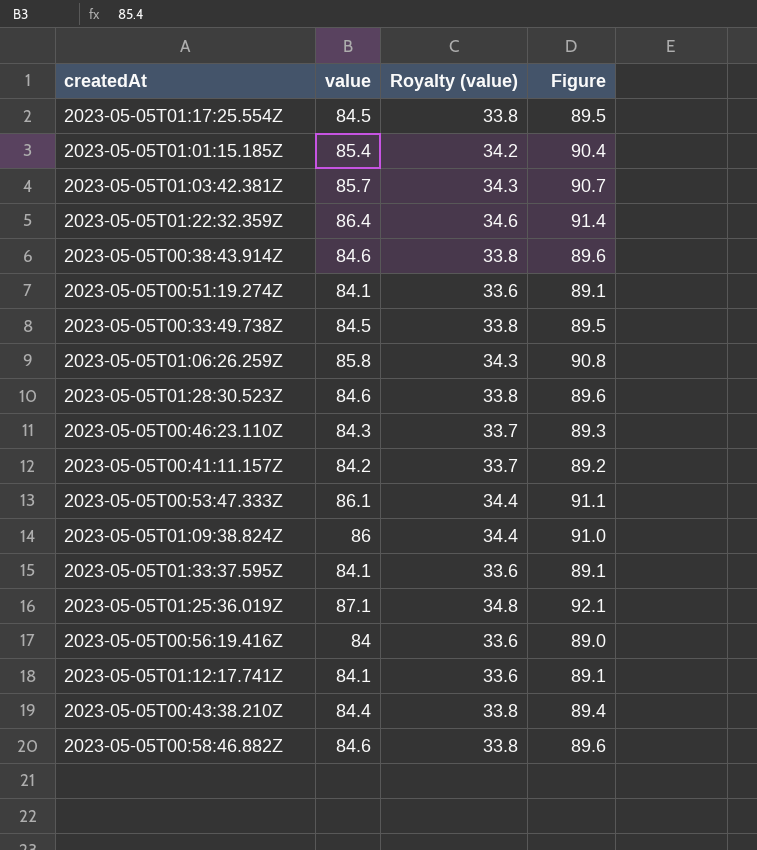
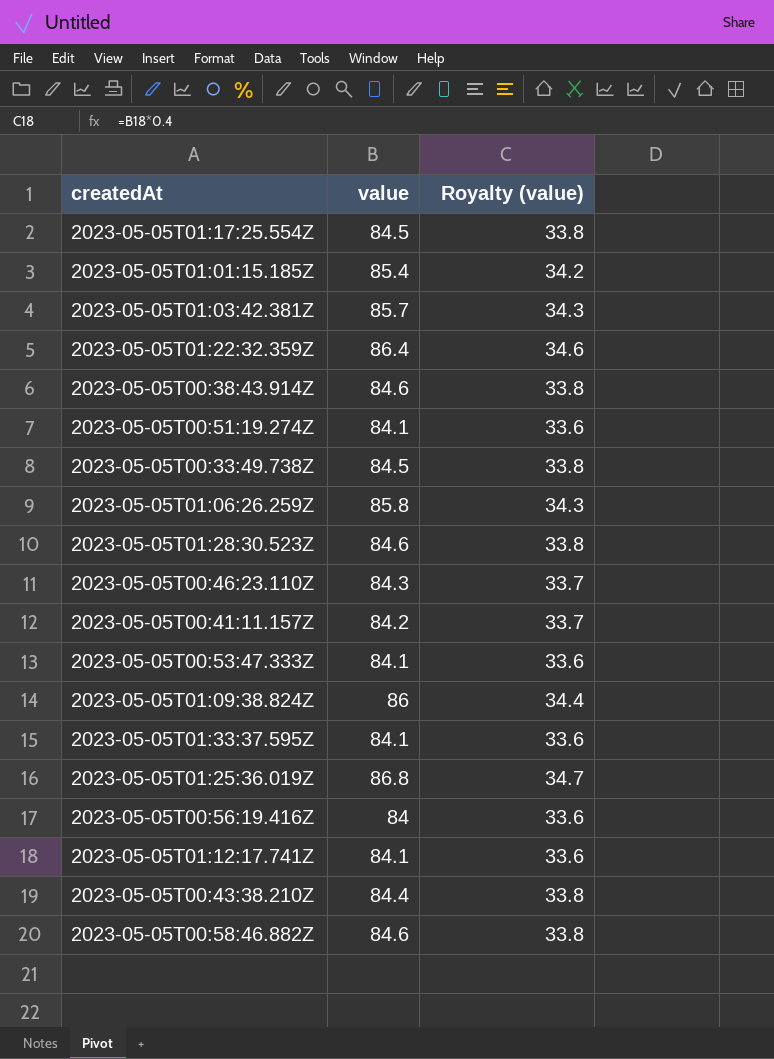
column Figure | formula: [value] + 5 -> none
2023-05-05T00:53:47.333Z | value: 86.1 -> 84.1
2023-05-05T00:53:47.333Z | Royalty (value): 34.4 -> 33.6
2023-05-05T01:25:36.019Z | value: 87.1 -> 86.8
2023-05-05T01:25:36.019Z | Royalty (value): 34.8 -> 34.7

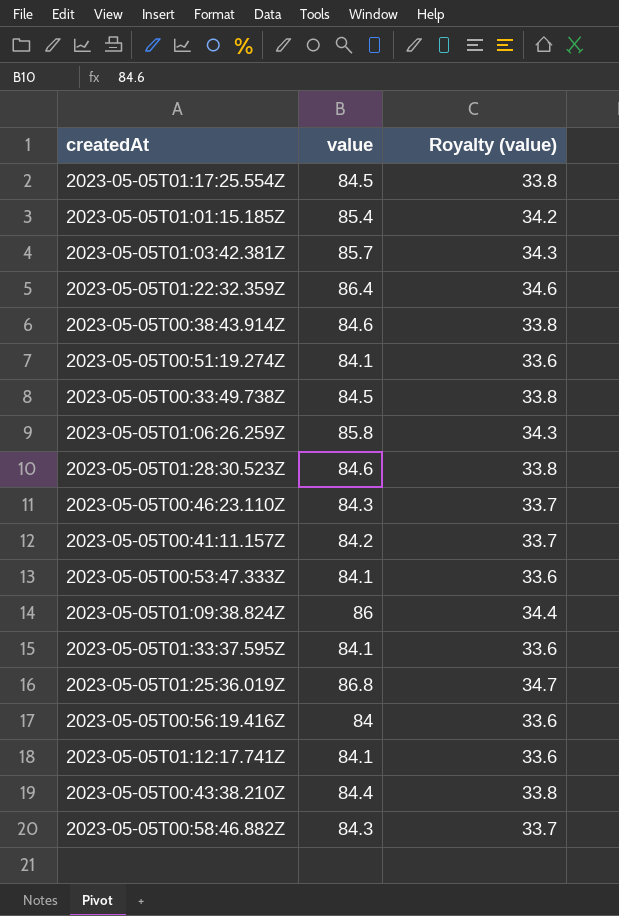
2023-05-05T00:58:46.882Z | value: 84.6 -> 84.3
2023-05-05T00:58:46.882Z | Royalty (value): 33.8 -> 33.7

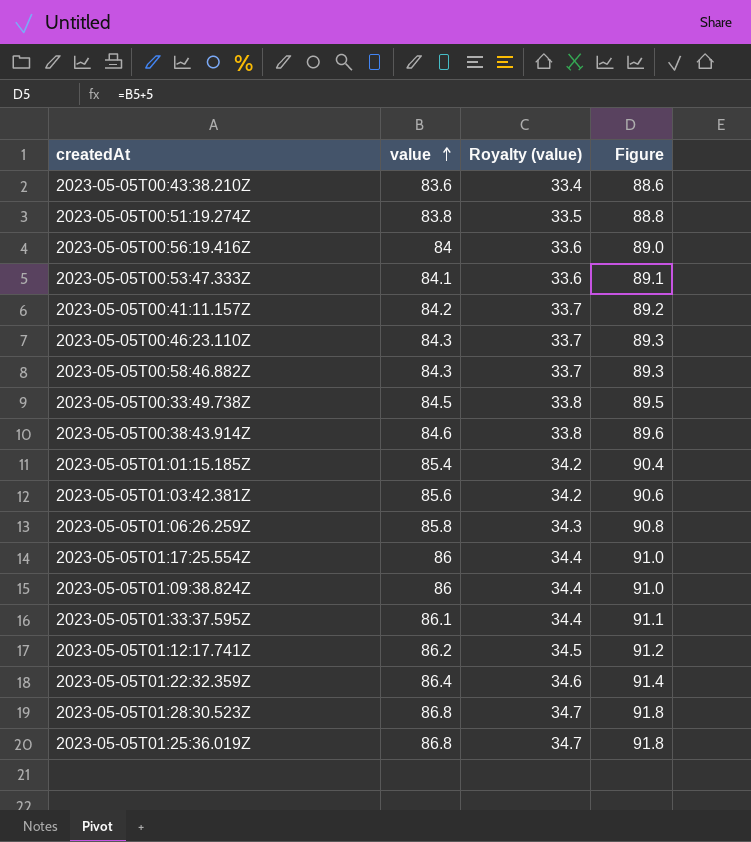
row order: none -> value ascending
column Figure | formula: none -> [value] + 5
2023-05-05T00:43:38.210Z | value: 84.4 -> 83.6
2023-05-05T00:43:38.210Z | Royalty (value): 33.8 -> 33.4
2023-05-05T00:51:19.274Z | value: 84.1 -> 83.8
2023-05-05T00:51:19.274Z | Royalty (value): 33.6 -> 33.5
2023-05-05T01:03:42.381Z | value: 85.7 -> 85.6
2023-05-05T01:03:42.381Z | Royalty (value): 34.3 -> 34.2
2023-05-05T01:17:25.554Z | value: 84.5 -> 86
2023-05-05T01:17:25.554Z | Royalty (value): 33.8 -> 34.4
2023-05-05T01:33:37.595Z | value: 84.1 -> 86.1
2023-05-05T01:33:37.595Z | Royalty (value): 33.6 -> 34.4
2023-05-05T01:12:17.741Z | value: 84.1 -> 86.2
2023-05-05T01:12:17.741Z | Royalty (value): 33.6 -> 34.5
2023-05-05T01:28:30.523Z | value: 84.6 -> 86.8
2023-05-05T01:28:30.523Z | Royalty (value): 33.8 -> 34.7

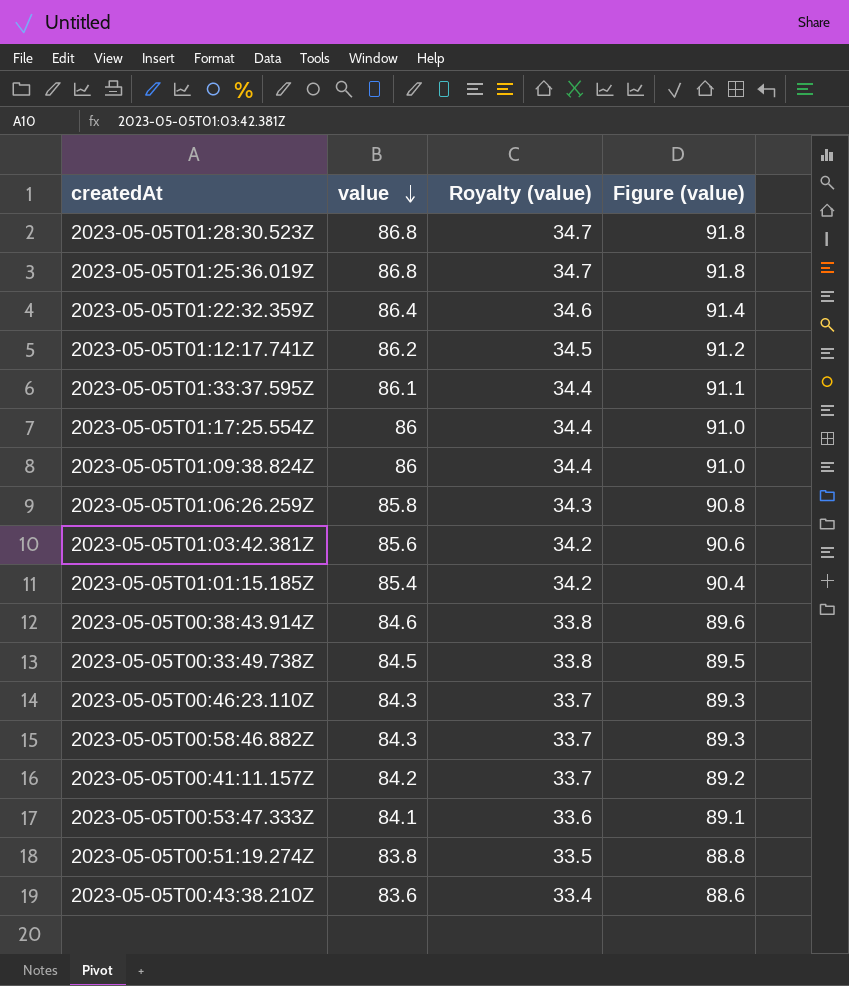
row order: value ascending -> value descending
column name: Figure -> Figure (value)
row 2023-05-05T00:56:19.416Z: 84 | 33.6 | 89.0 -> none

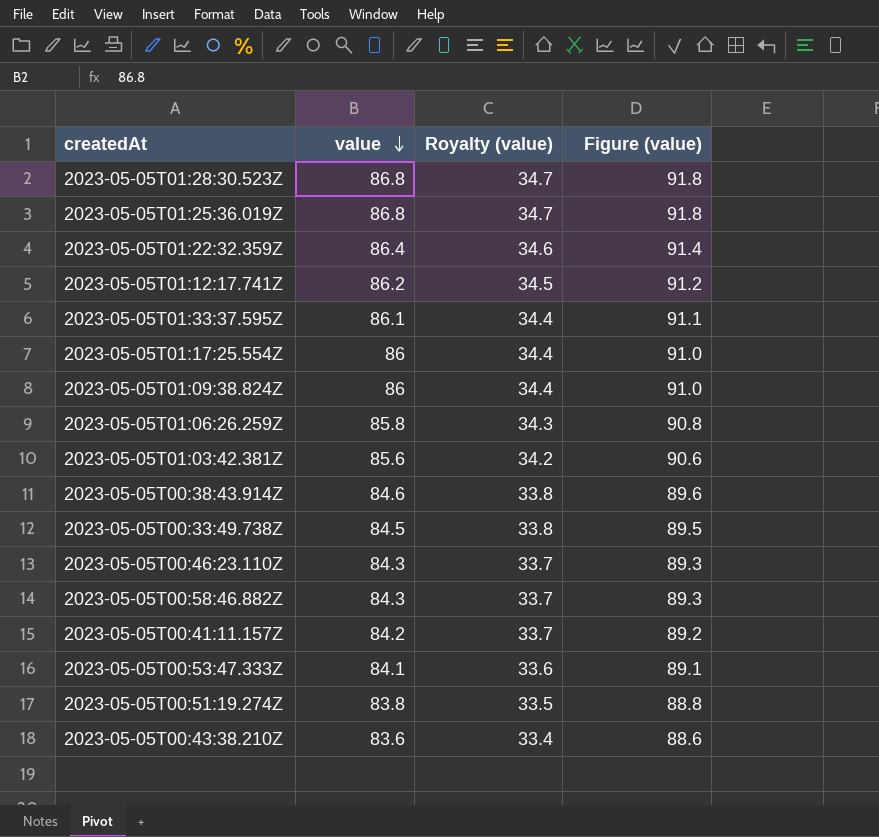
row 2023-05-05T01:01:15.185Z: 85.4 | 34.2 | 90.4 -> none

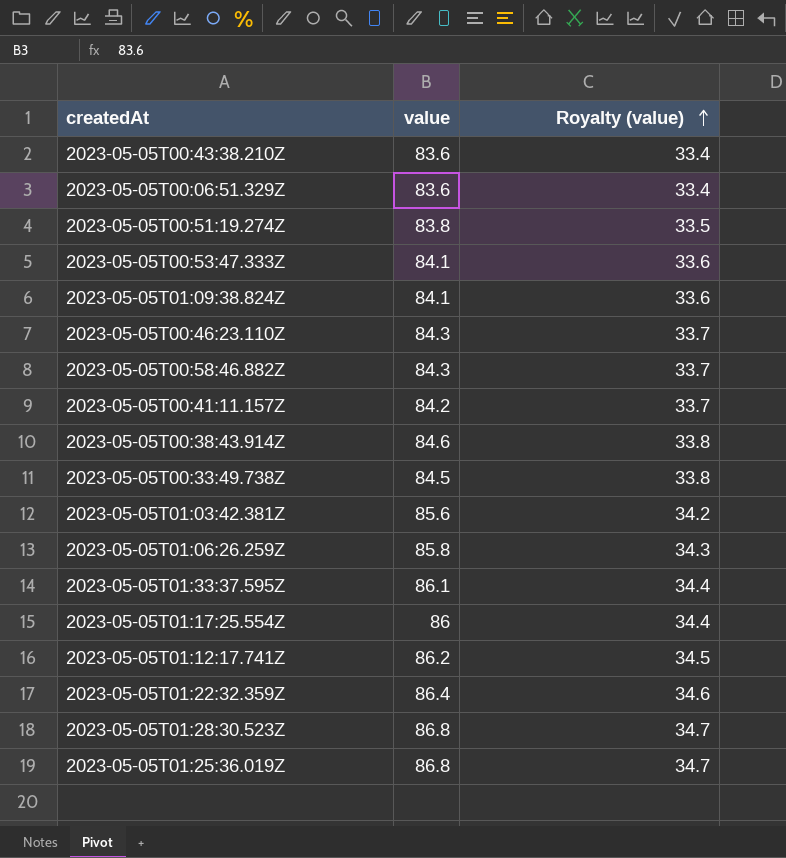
row order: value descending -> Royalty (value) ascending
column Figure (value) | formula: [value] + 5 -> none
row 2023-05-05T00:06:51.329Z: none -> 83.6 | 33.4
2023-05-05T01:09:38.824Z | value: 86 -> 84.1
2023-05-05T01:09:38.824Z | Royalty (value): 34.4 -> 33.6

